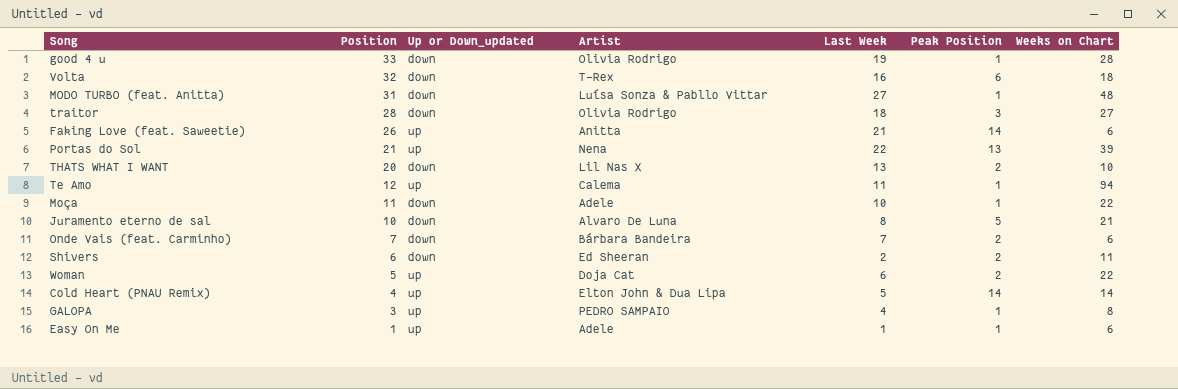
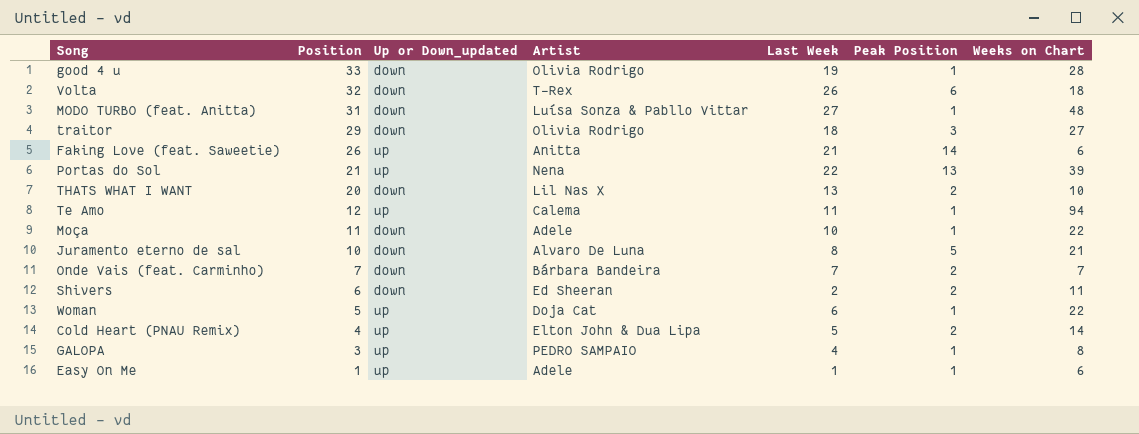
Volta | Last Week: 16 -> 26
traitor | Position: 28 -> 29
Onde Vais (feat. Carminho) | Weeks on Chart: 6 -> 7
Woman | Peak Position: 2 -> 1
Cold Heart (PNAU Remix) | Peak Position: 14 -> 2

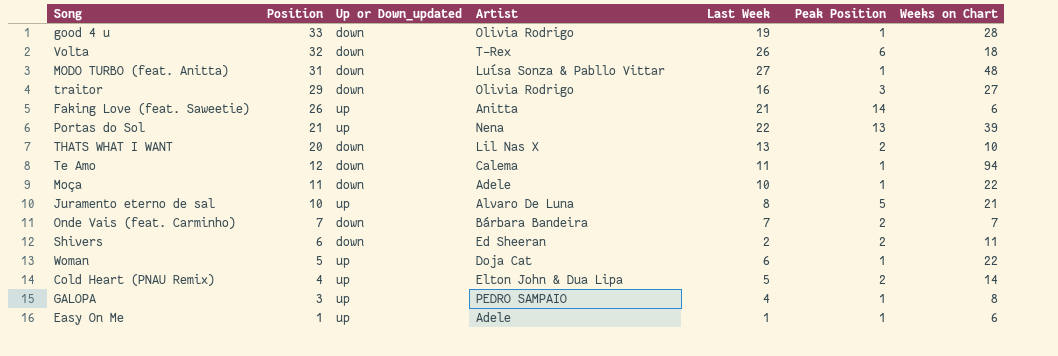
traitor | Last Week: 18 -> 16
Te Amo | Up or Down_updated: up -> down
Juramento eterno de sal | Up or Down_updated: down -> up

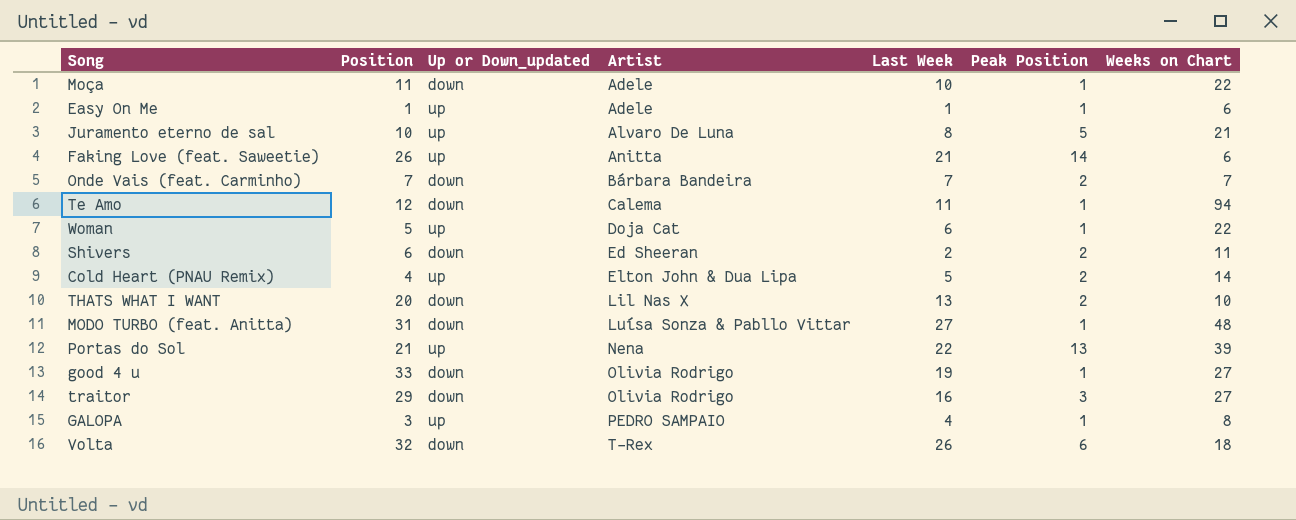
row order: Position descending -> Artist ascending
good 4 u | Weeks on Chart: 28 -> 27

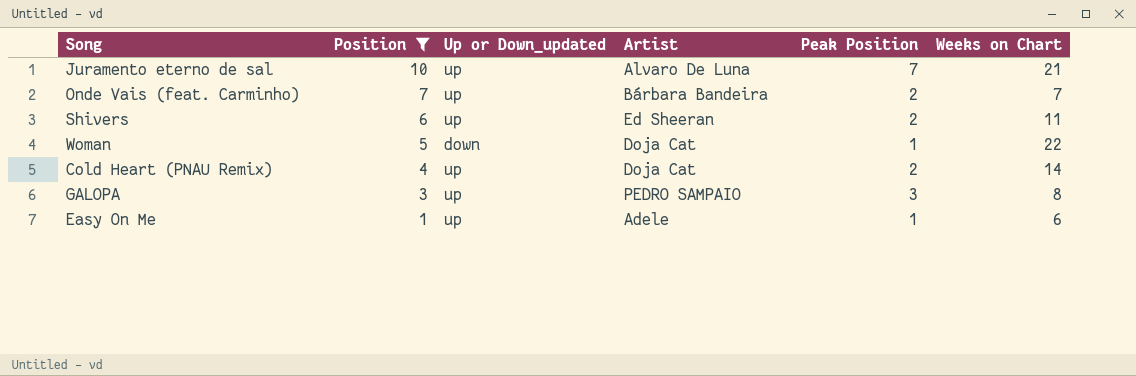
filter: none -> Position <= 10
row order: Artist ascending -> Position descending
column Last Week | position: 5 -> none
Juramento eterno de sal | Peak Position: 5 -> 7
Onde Vais (feat. Carminho) | Up or Down_updated: down -> up
Shivers | Up or Down_updated: down -> up
Woman | Up or Down_updated: up -> down
Cold Heart (PNAU Remix) | Artist: Elton John & Dua Lipa -> Doja Cat
GALOPA | Peak Position: 1 -> 3

